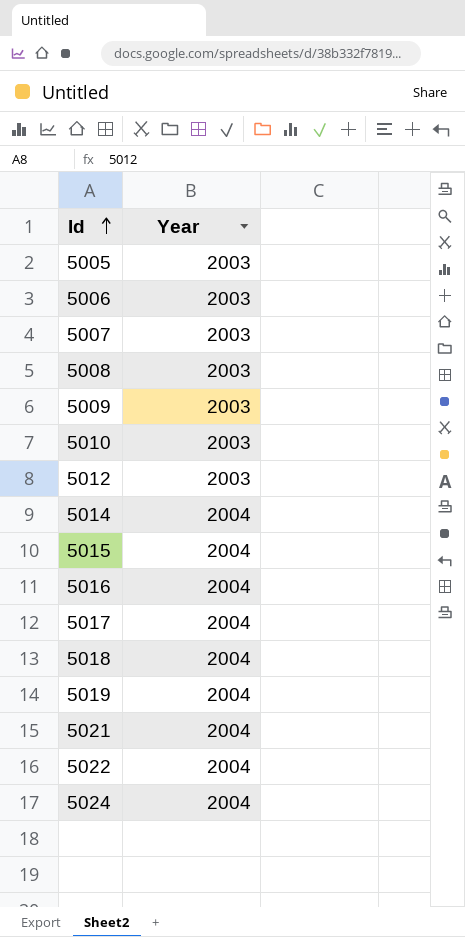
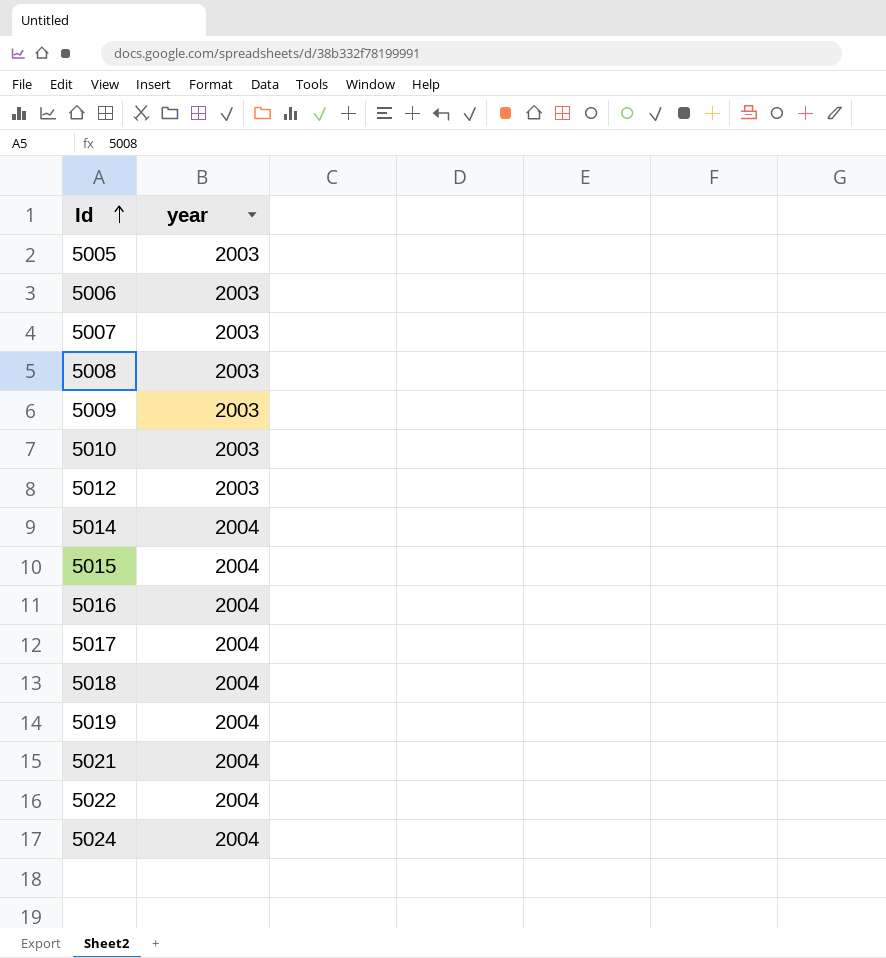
column name: Year -> year

